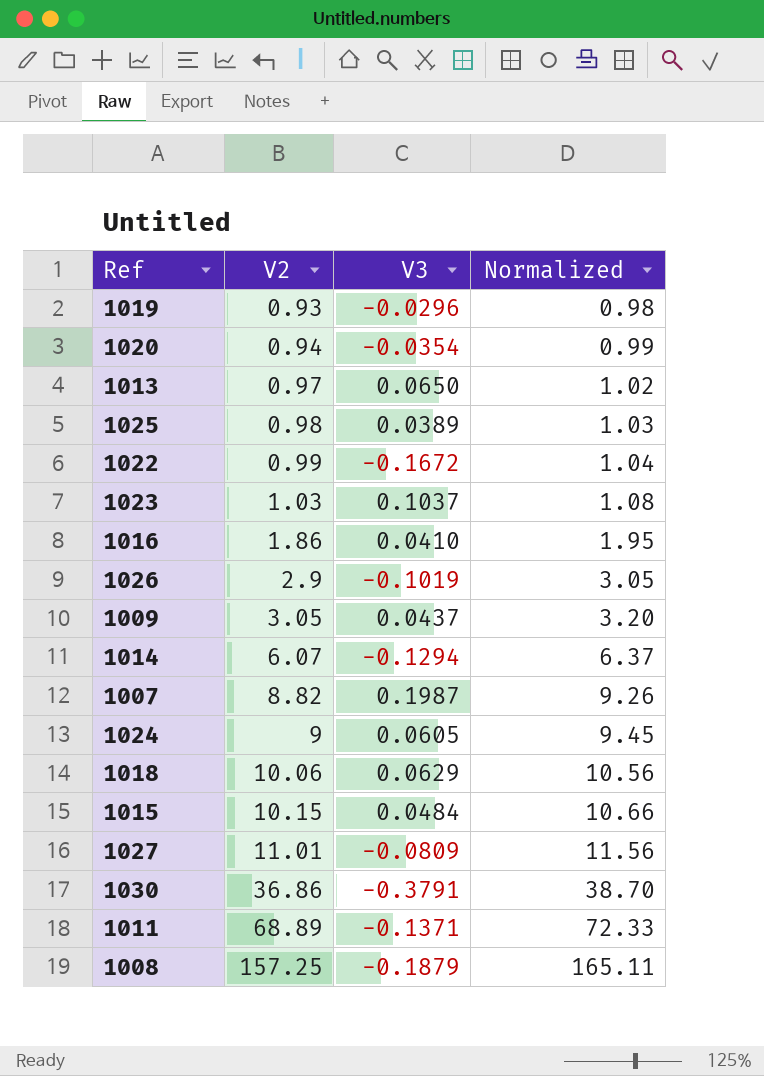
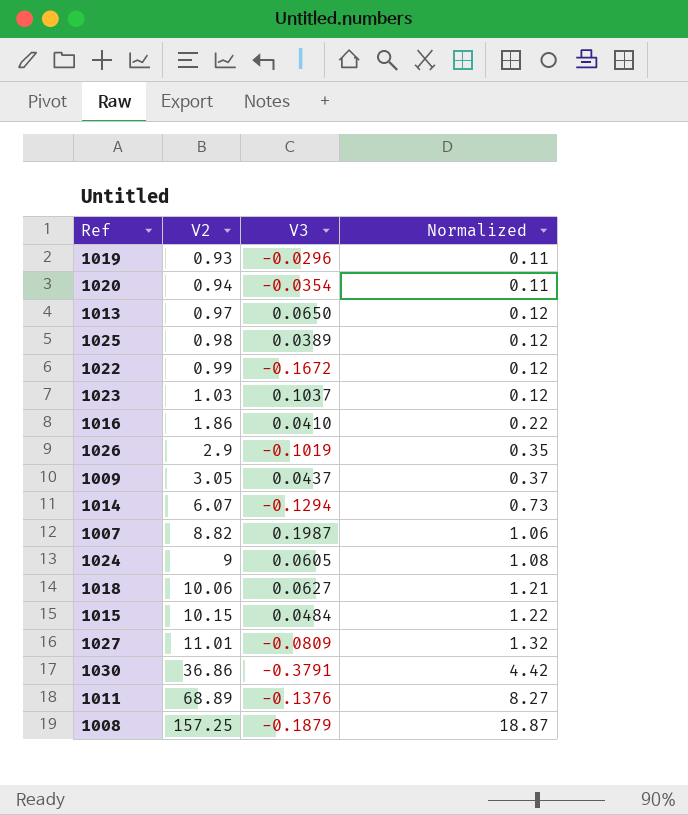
column Normalized | formula: [V2] * 1.05 -> [V2] * 0.12
1018 | V3: 0.0629 -> 0.0627
1011 | V3: -0.1371 -> -0.1376

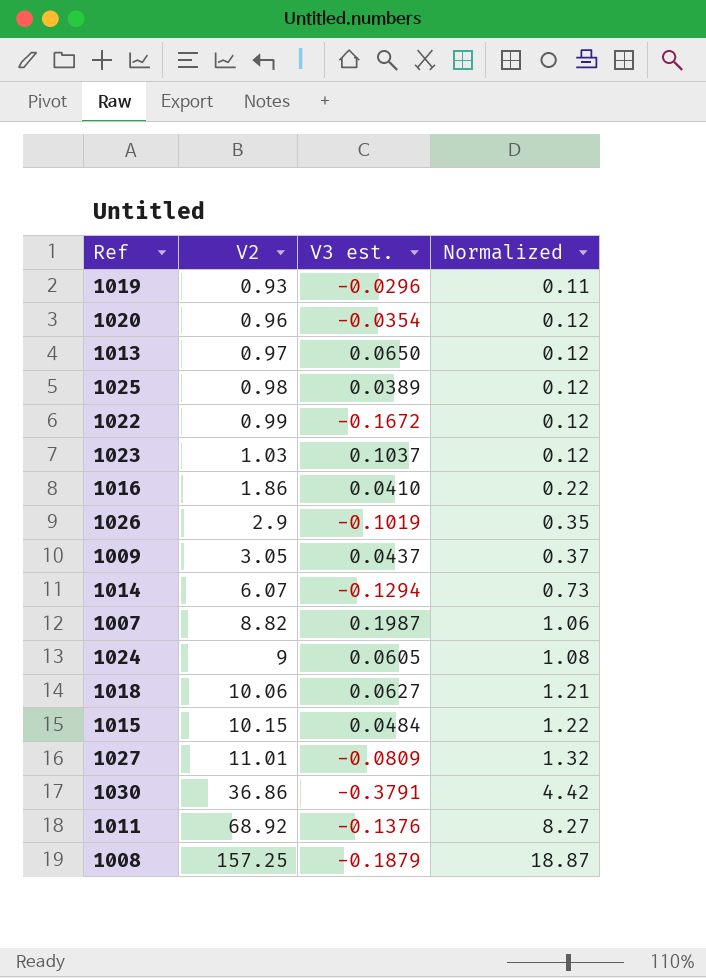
column name: V3 -> V3 est.
1020 | V2: 0.94 -> 0.96
1020 | Normalized: 0.11 -> 0.12
1011 | V2: 68.89 -> 68.92

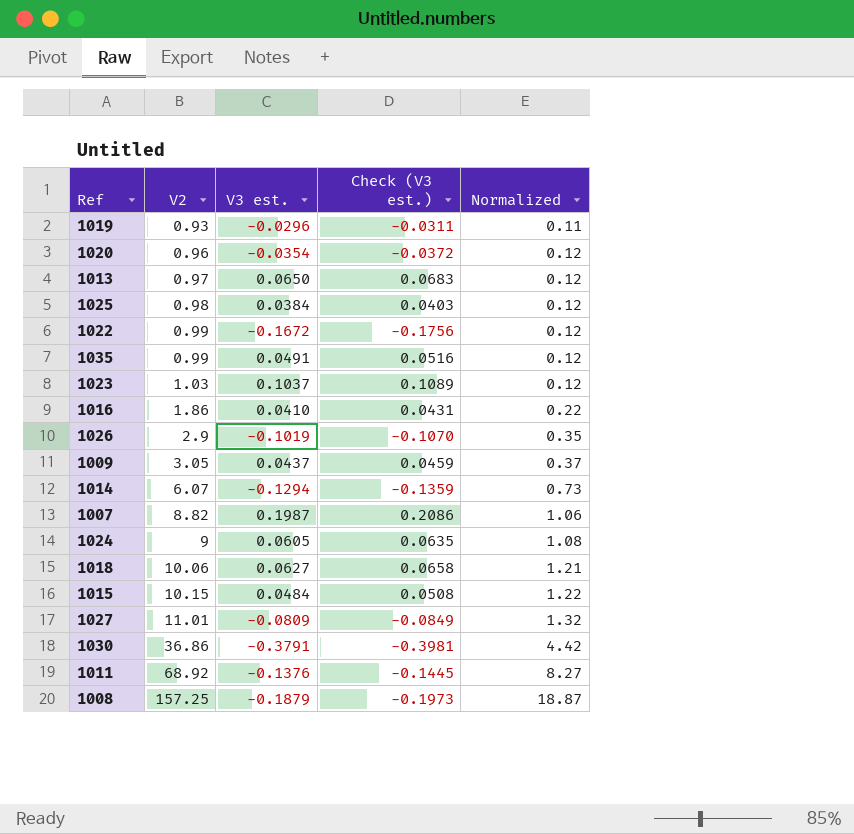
column Check (V3 est.) | formula: none -> [V3 est.] * 1.05
1025 | V3 est.: 0.0389 -> 0.0384
row 1035: none -> 0.99 | 0.0491 | 0.0516 | 0.12

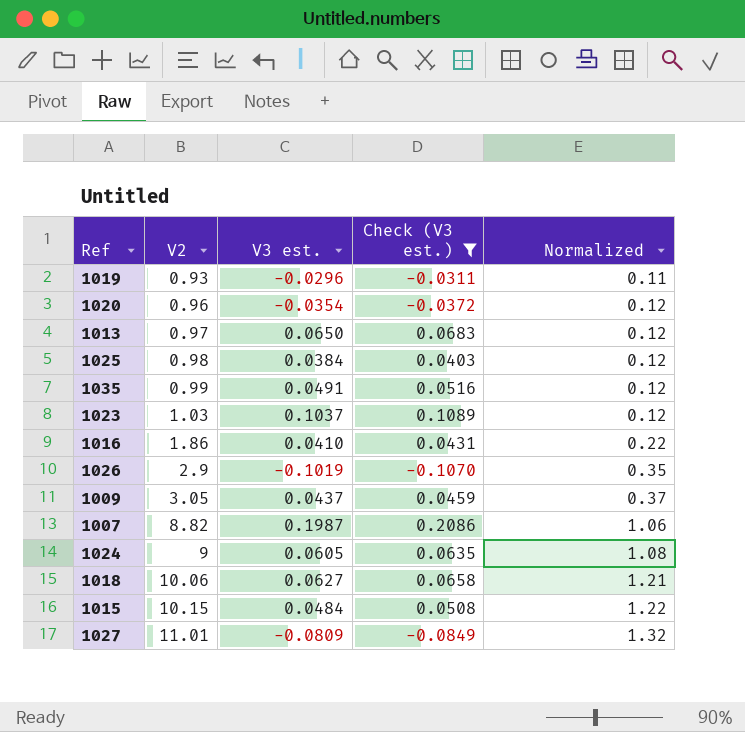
filter: none -> Check (V3 est.) >= -0.1070

